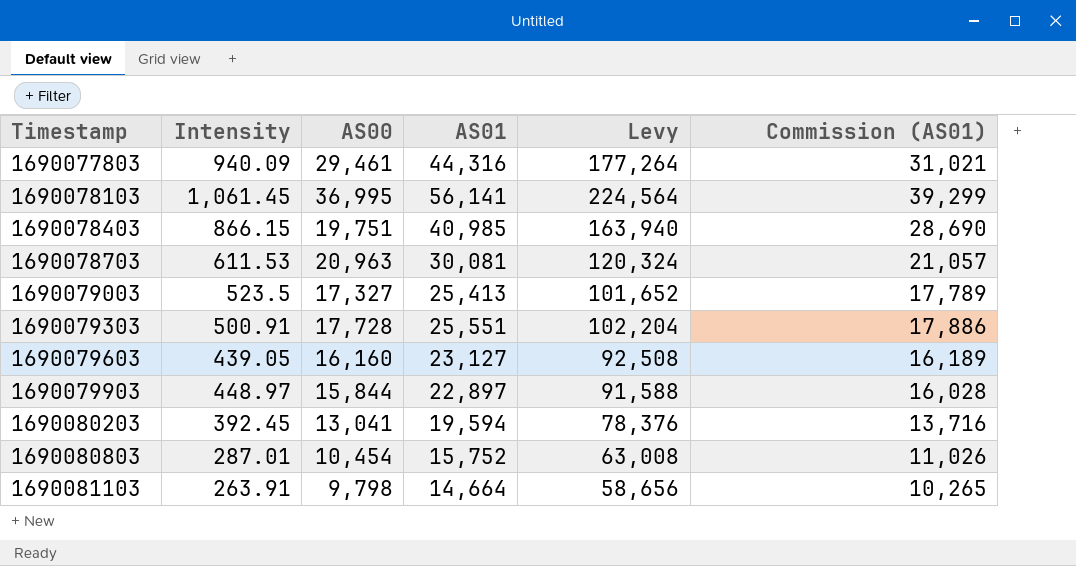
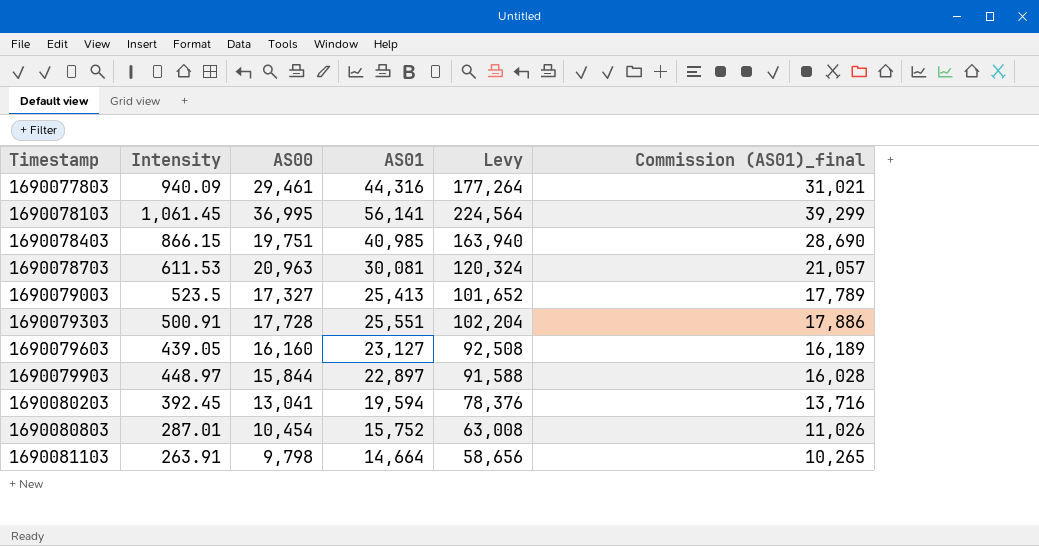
column name: Commission (AS01) -> Commission (AS01)_final

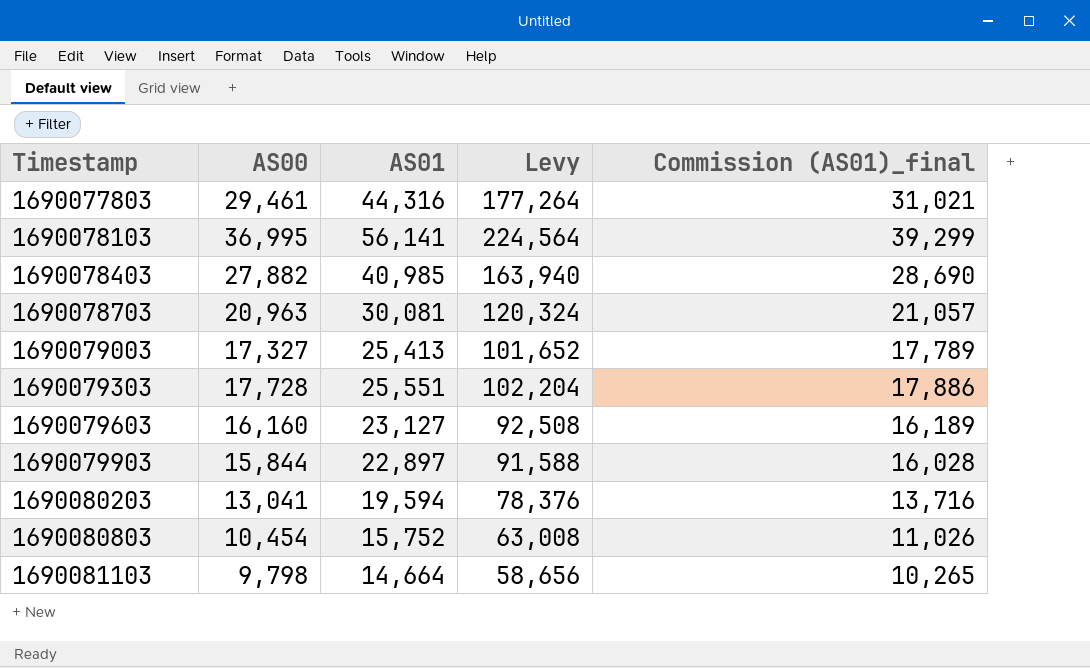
column Intensity | position: 2 -> none
1690078403 | AS00: 19,751 -> 27,882

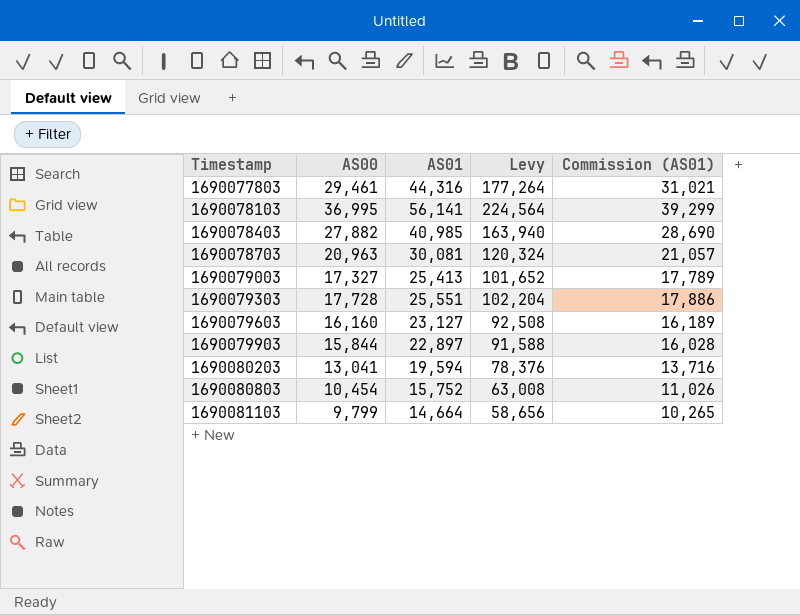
column name: Commission (AS01)_final -> Commission (AS01)
1690081103 | AS00: 9,798 -> 9,799

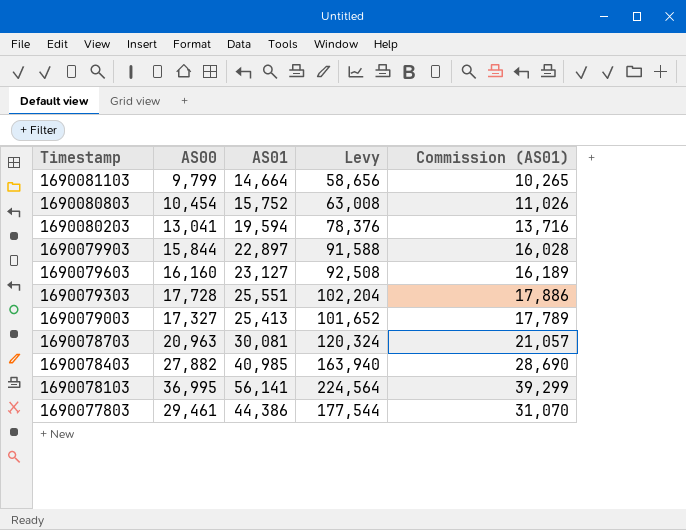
row order: Timestamp ascending -> Timestamp descending
1690077803 | AS01: 44,316 -> 44,386
1690077803 | Levy: 177,264 -> 177,544
1690077803 | Commission (AS01): 31,021 -> 31,070

